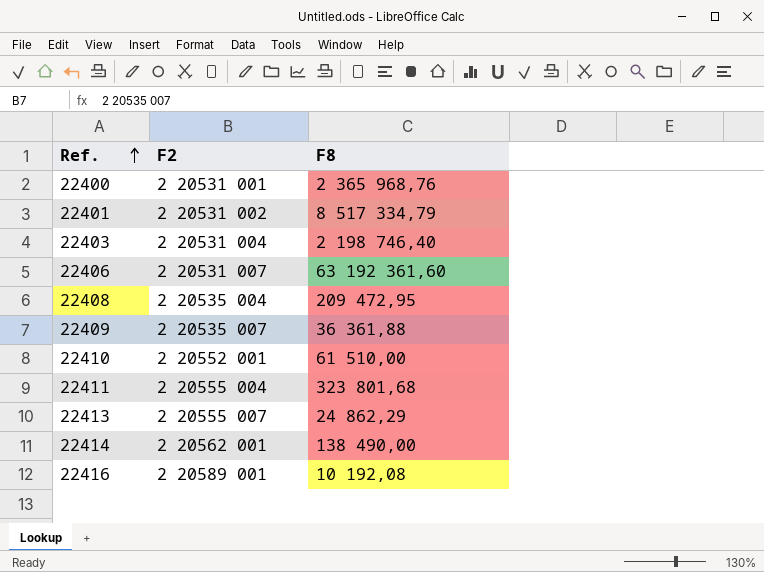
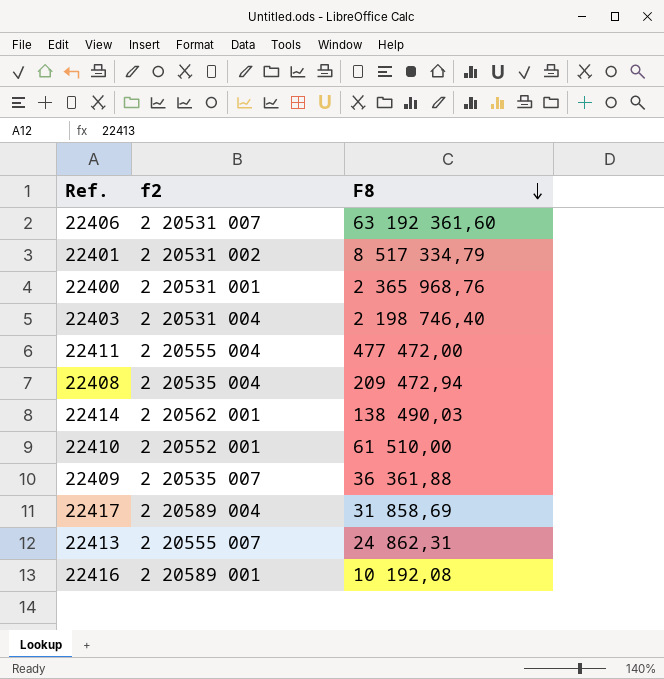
row order: Ref. ascending -> F8 descending
column name: F2 -> f2
22411 | F8: 323 801,68 -> 477 472,00
22408 | F8: 209 472,95 -> 209 472,94
22414 | F8: 138 490,00 -> 138 490,03
row 22417: none -> 2 20589 004 | 31 858,69
22413 | F8: 24 862,29 -> 24 862,31

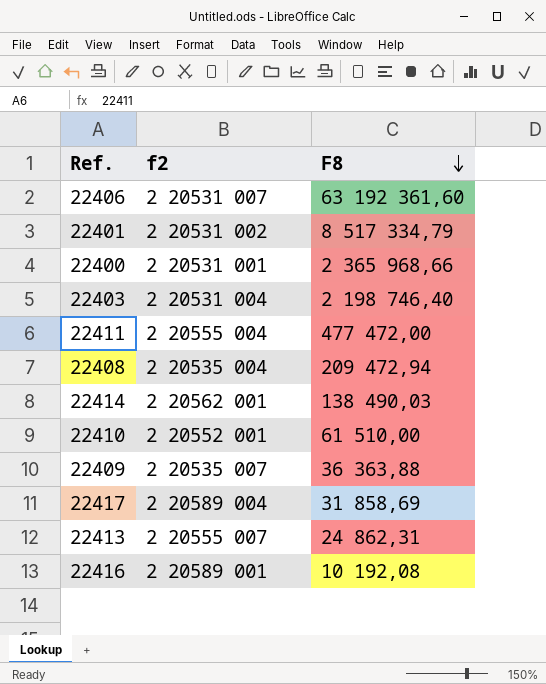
22400 | F8: 2 365 968,76 -> 2 365 968,66
22409 | F8: 36 361,88 -> 36 363,88

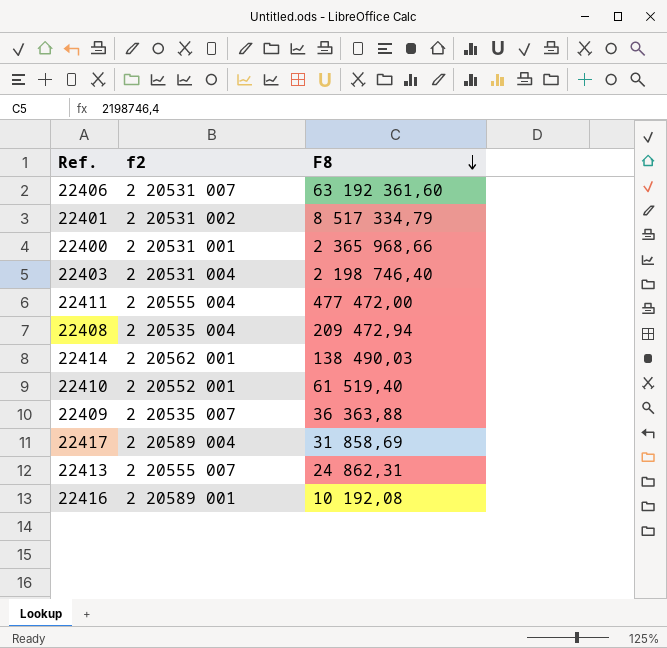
22410 | F8: 61 510,00 -> 61 519,40

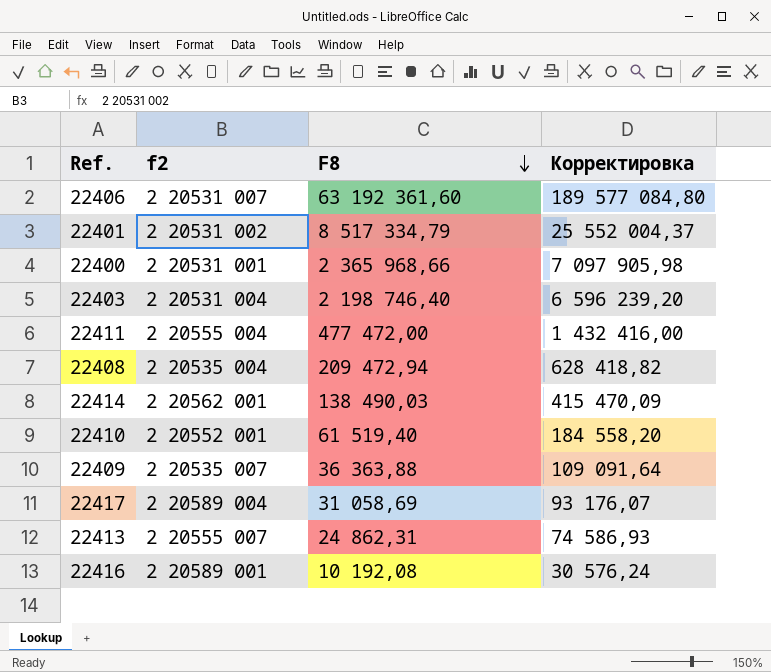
column Корректировка | formula: none -> [F8] * 3
22417 | F8: 31 858,69 -> 31 058,69

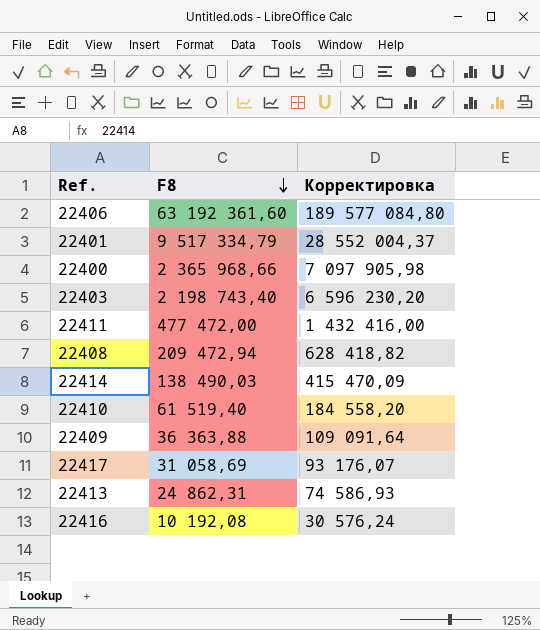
column f2 | position: 2 -> none
22401 | F8: 8 517 334,79 -> 9 517 334,79
22401 | Корректировка: 25 552 004,37 -> 28 552 004,37
22403 | F8: 2 198 746,40 -> 2 198 743,40
22403 | Корректировка: 6 596 239,20 -> 6 596 230,20

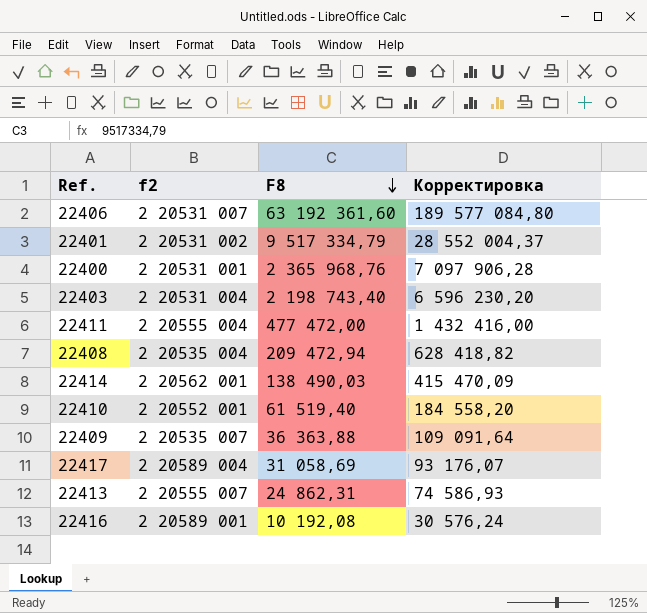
column f2 | position: none -> 2
22400 | F8: 2 365 968,66 -> 2 365 968,76
22400 | Корректировка: 7 097 905,98 -> 7 097 906,28

